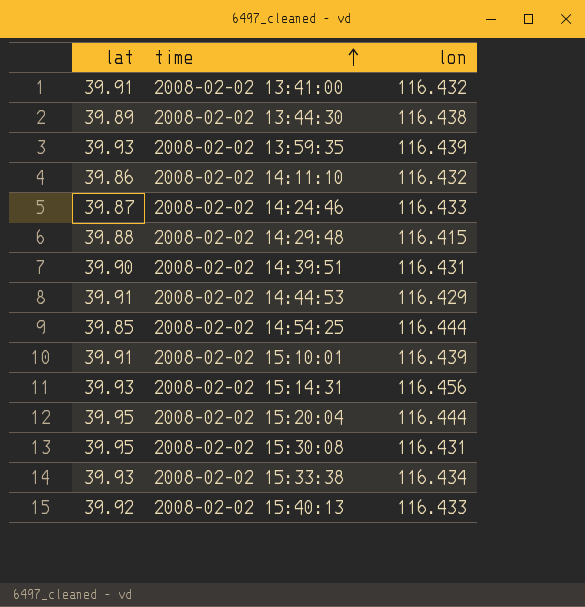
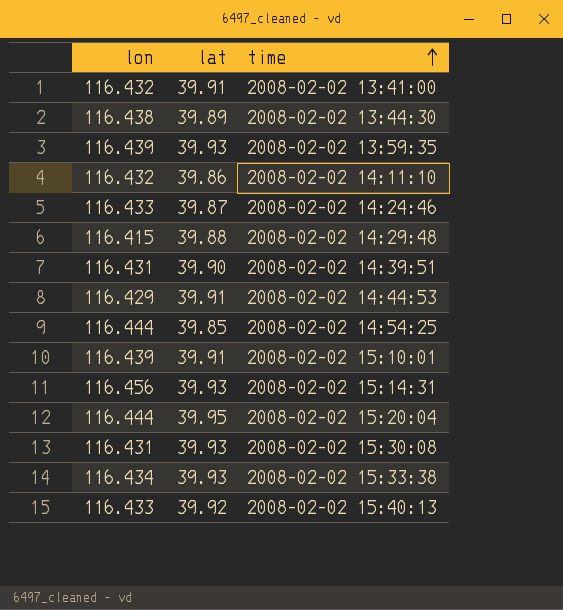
column lon | position: 3 -> 1
2008-02-02 15:30:08 | lat: 39.95 -> 39.93

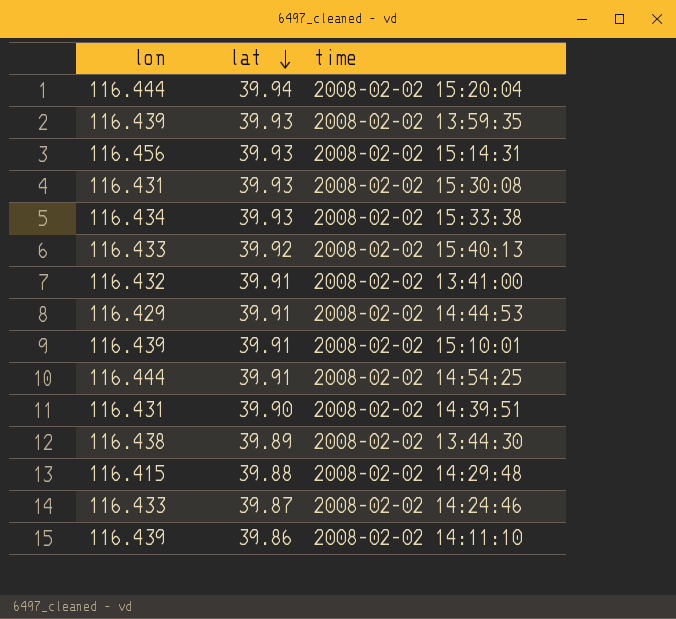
row order: time ascending -> lat descending
2008-02-02 15:20:04 | lat: 39.95 -> 39.94
2008-02-02 14:54:25 | lat: 39.85 -> 39.91
2008-02-02 14:11:10 | lon: 116.432 -> 116.439

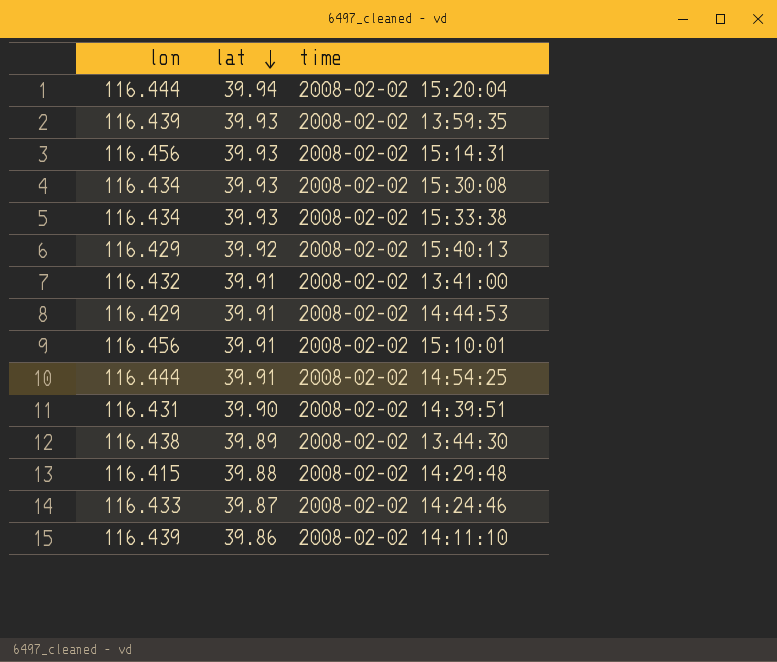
2008-02-02 15:30:08 | lon: 116.431 -> 116.434
2008-02-02 15:40:13 | lon: 116.433 -> 116.429
2008-02-02 15:10:01 | lon: 116.439 -> 116.456

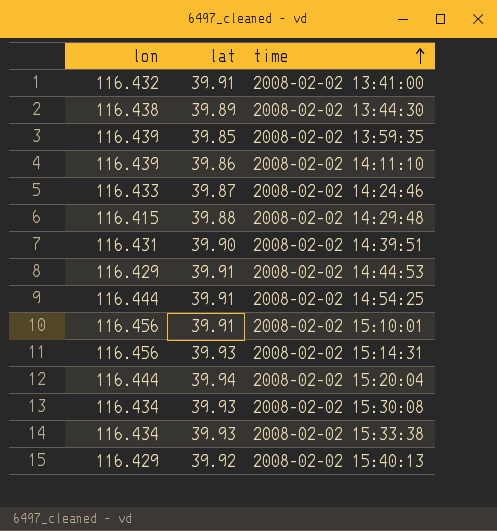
row order: lat descending -> time ascending
2008-02-02 13:59:35 | lat: 39.93 -> 39.85

